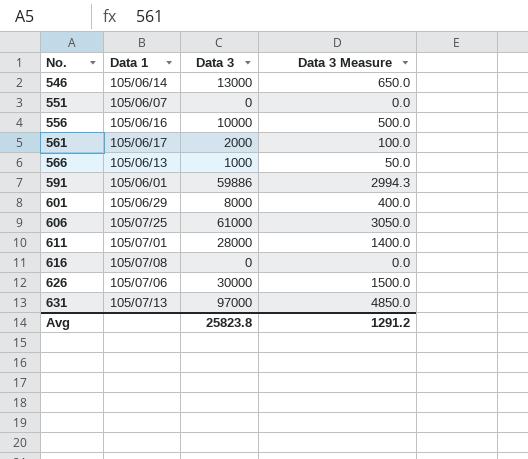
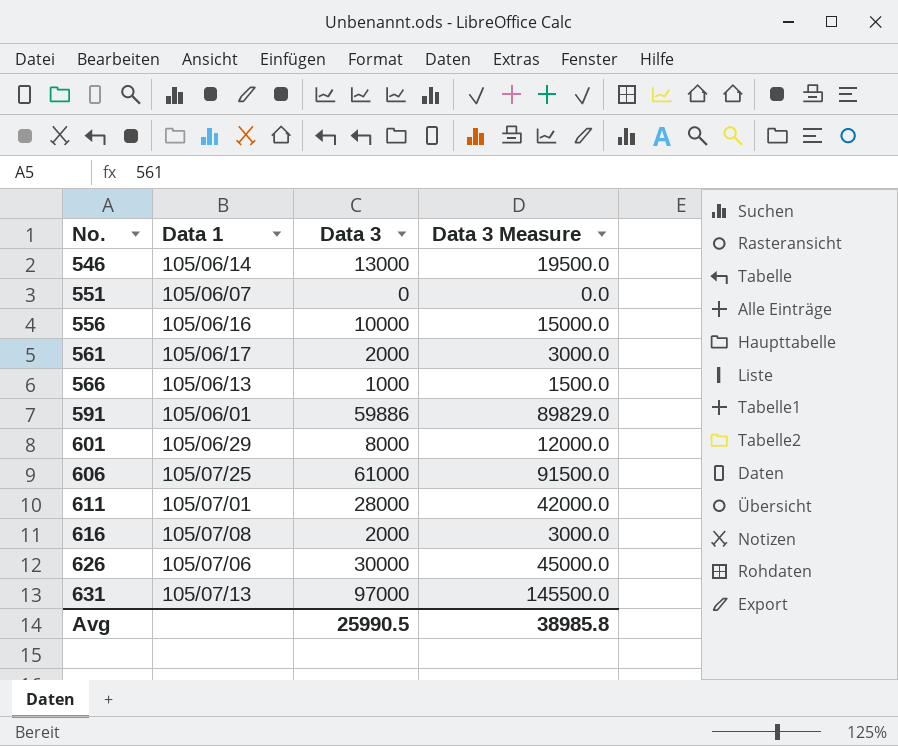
column Data 3 Measure | formula: [Data 3] * 0.05 -> [Data 3] * 1.5
616 | Data 3: 0 -> 2000
Avg | Data 3: 25823.8 -> 25990.5
Avg | Data 3 Measure: 1291.2 -> 38985.8

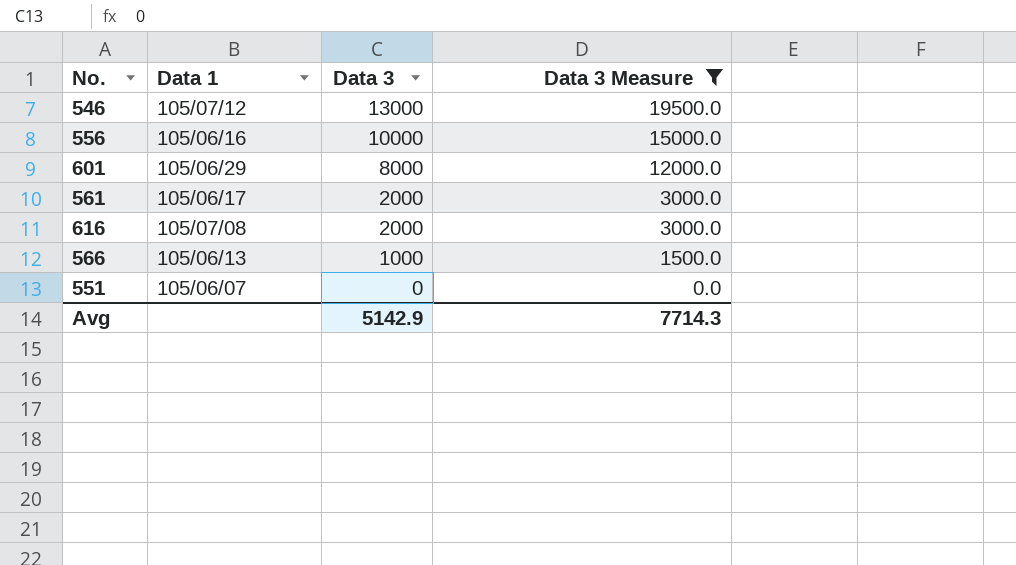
filter: none -> Data 3 Measure <= 19500.0
row order: No. ascending -> Data 3 descending
546 | Data 1: 105/06/14 -> 105/07/12
Avg | Data 3: 25990.5 -> 5142.9
Avg | Data 3 Measure: 38985.8 -> 7714.3

